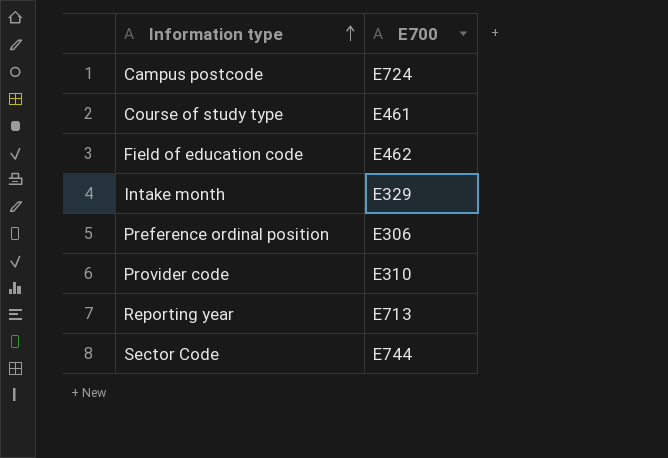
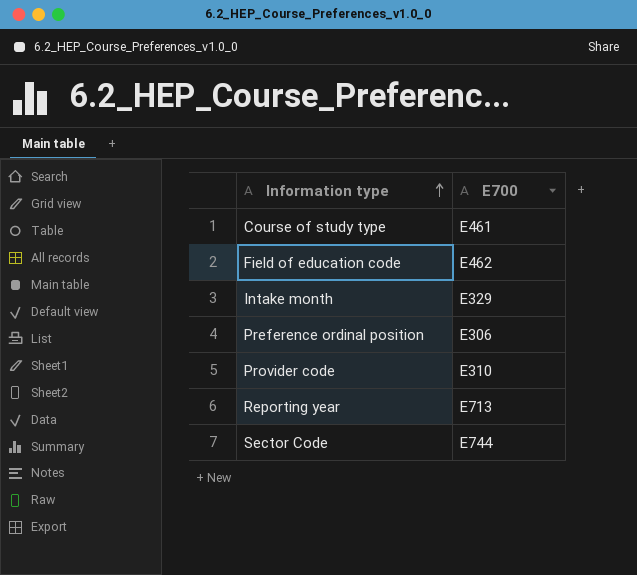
row Campus postcode: E724 -> none

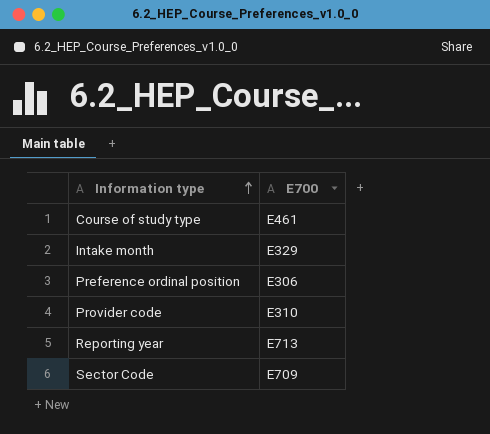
row Field of education code: E462 -> none
Sector Code | E700: E744 -> E709

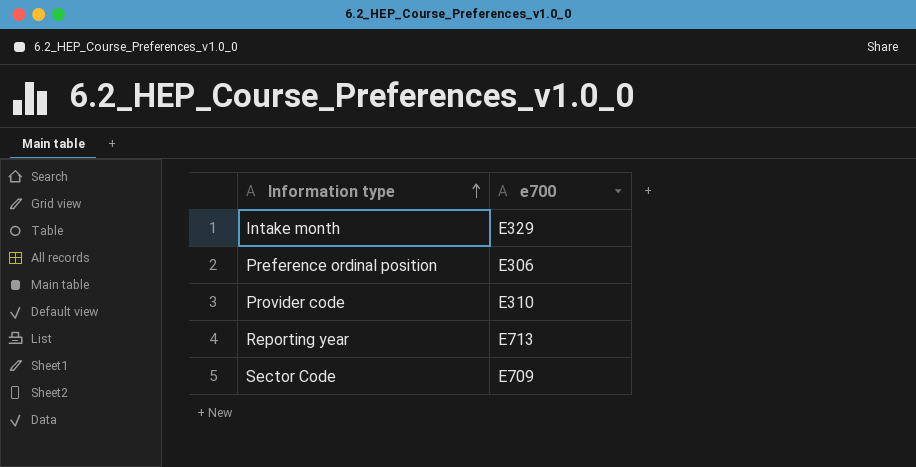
column name: E700 -> e700
row Course of study type: E461 -> none

